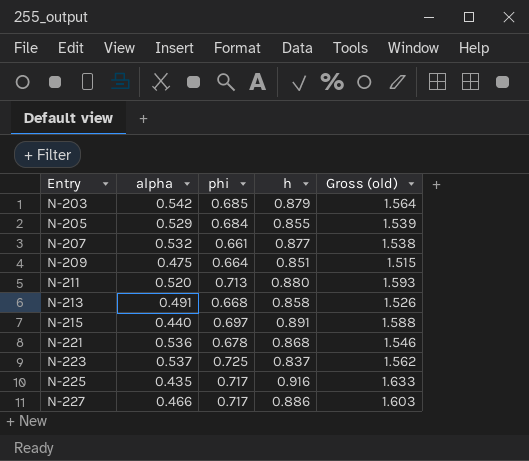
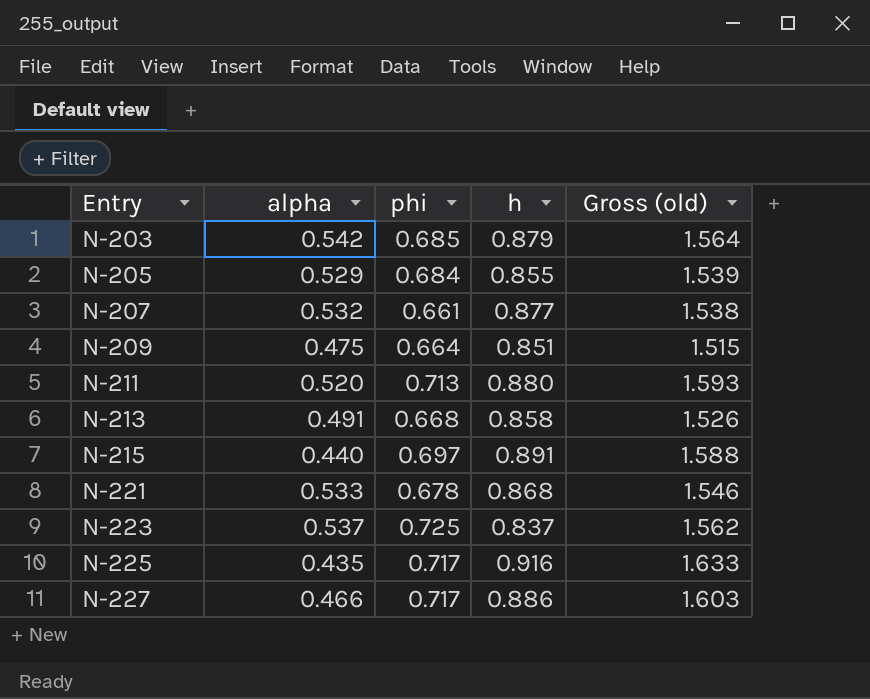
N-221 | alpha: 0.536 -> 0.533

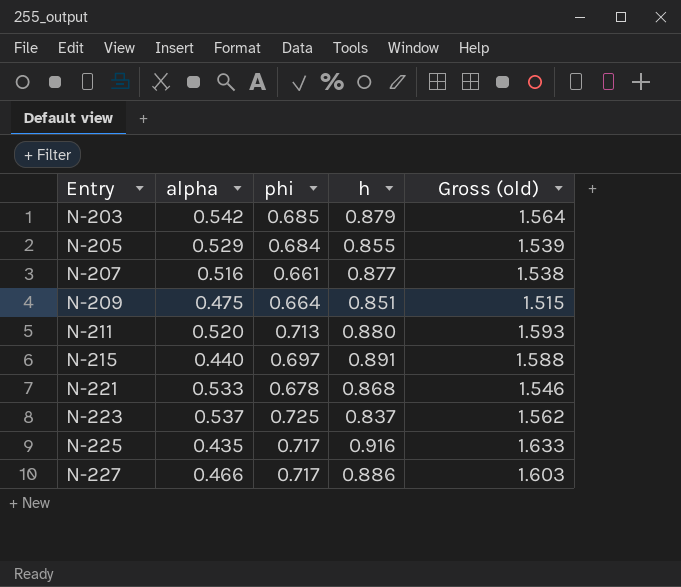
row N-213: 0.491 | 0.668 | 0.858 | 1.526 -> none
N-207 | alpha: 0.532 -> 0.516

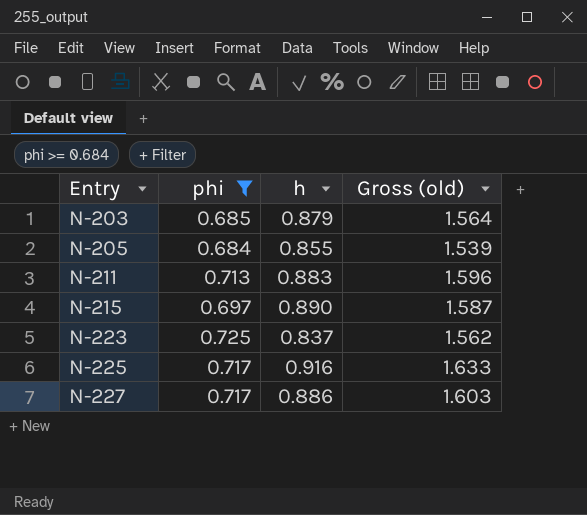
filter: none -> phi >= 0.684
column alpha | position: 2 -> none
N-211 | h: 0.880 -> 0.883
N-211 | Gross (old): 1.593 -> 1.596
N-215 | h: 0.891 -> 0.890
N-215 | Gross (old): 1.588 -> 1.587

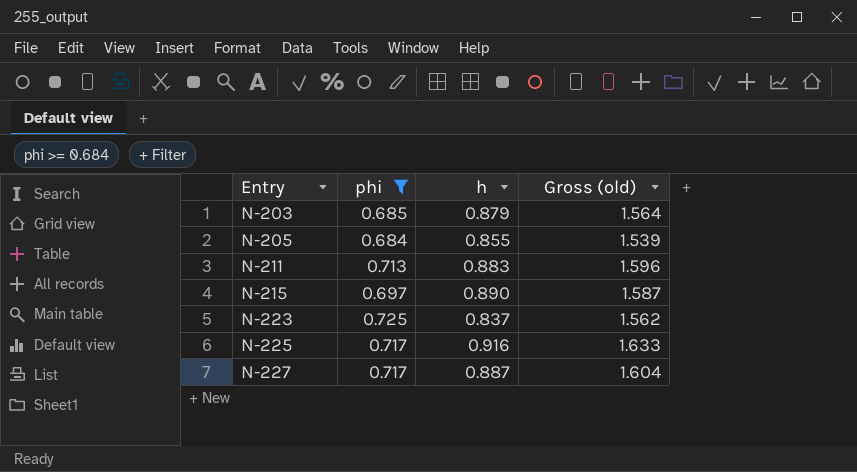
N-227 | h: 0.886 -> 0.887
N-227 | Gross (old): 1.603 -> 1.604

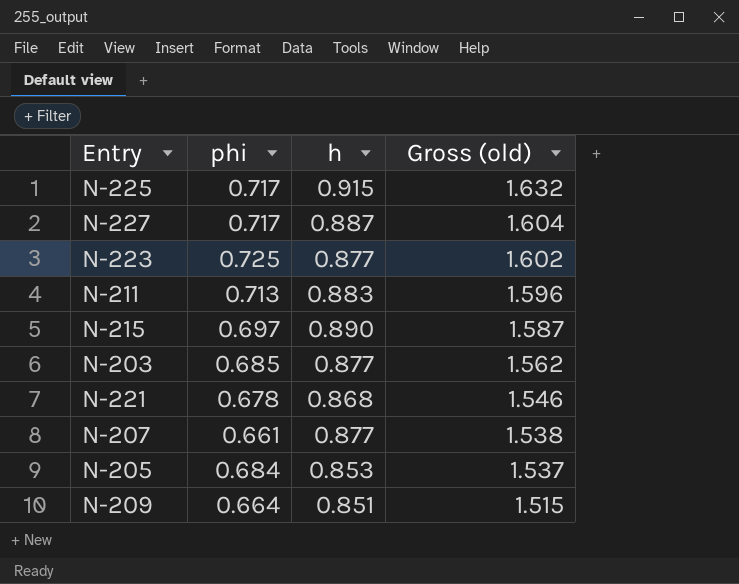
filter: phi >= 0.684 -> none
row order: Entry ascending -> Gross (old) descending
N-225 | h: 0.916 -> 0.915
N-225 | Gross (old): 1.633 -> 1.632
N-223 | h: 0.837 -> 0.877
N-223 | Gross (old): 1.562 -> 1.602
N-203 | h: 0.879 -> 0.877
N-203 | Gross (old): 1.564 -> 1.562
N-205 | h: 0.855 -> 0.853
N-205 | Gross (old): 1.539 -> 1.537

